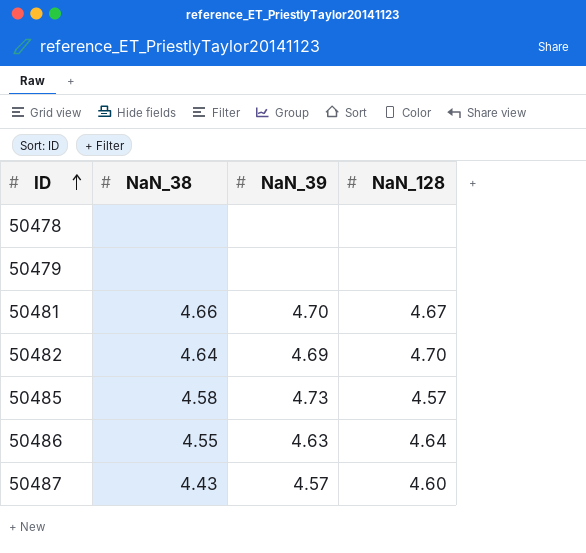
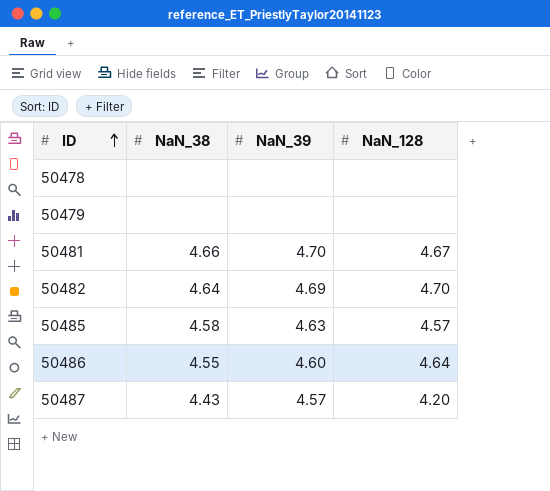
50485 | NaN_39: 4.73 -> 4.63
50486 | NaN_39: 4.63 -> 4.60
50487 | NaN_128: 4.60 -> 4.20

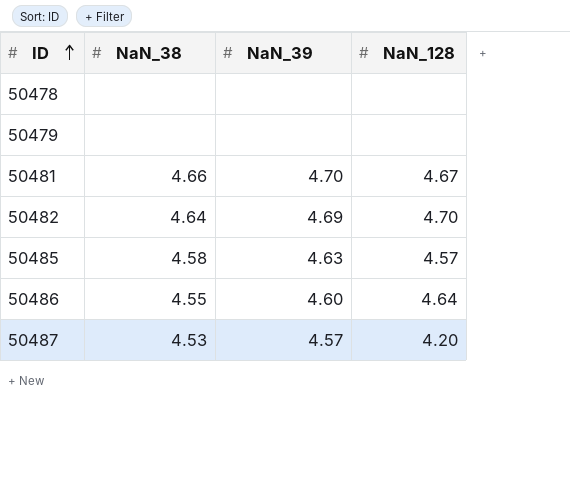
50487 | NaN_38: 4.43 -> 4.53

